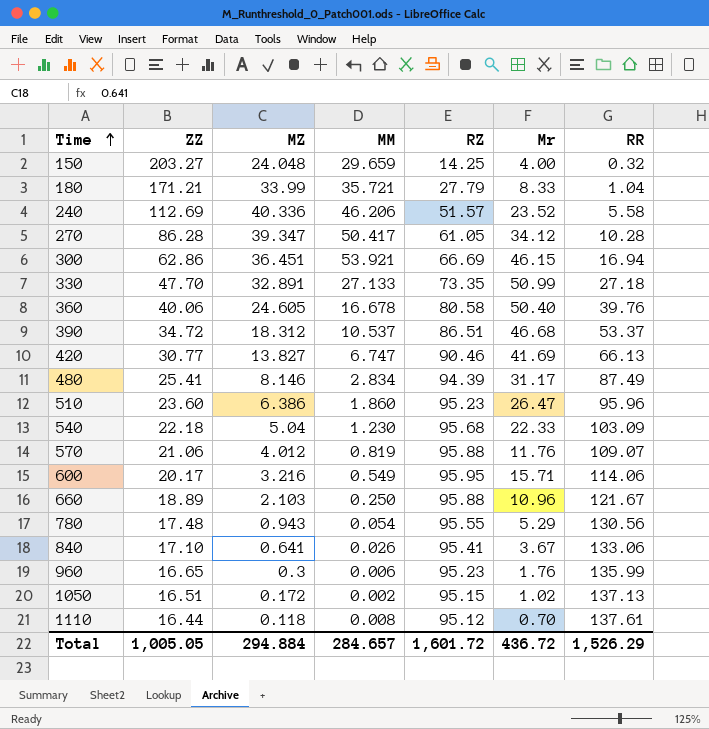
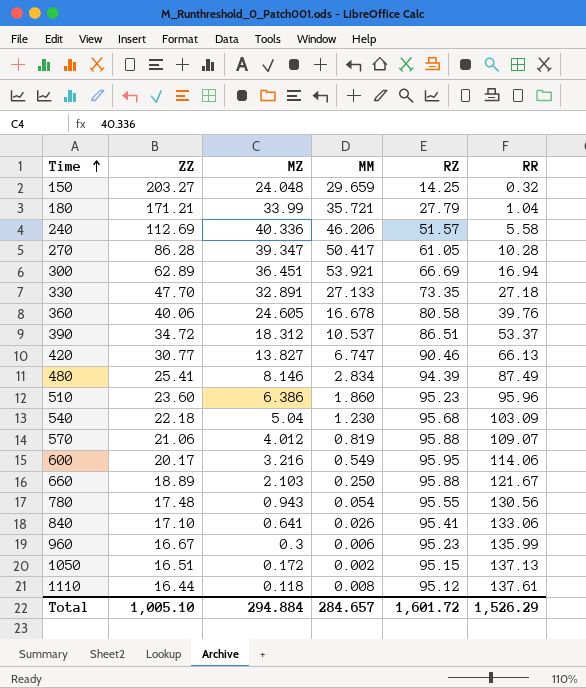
column Mr | position: 6 -> none
300 | ZZ: 62.86 -> 62.89
960 | ZZ: 16.65 -> 16.67
Total | ZZ: 1,005.05 -> 1,005.10

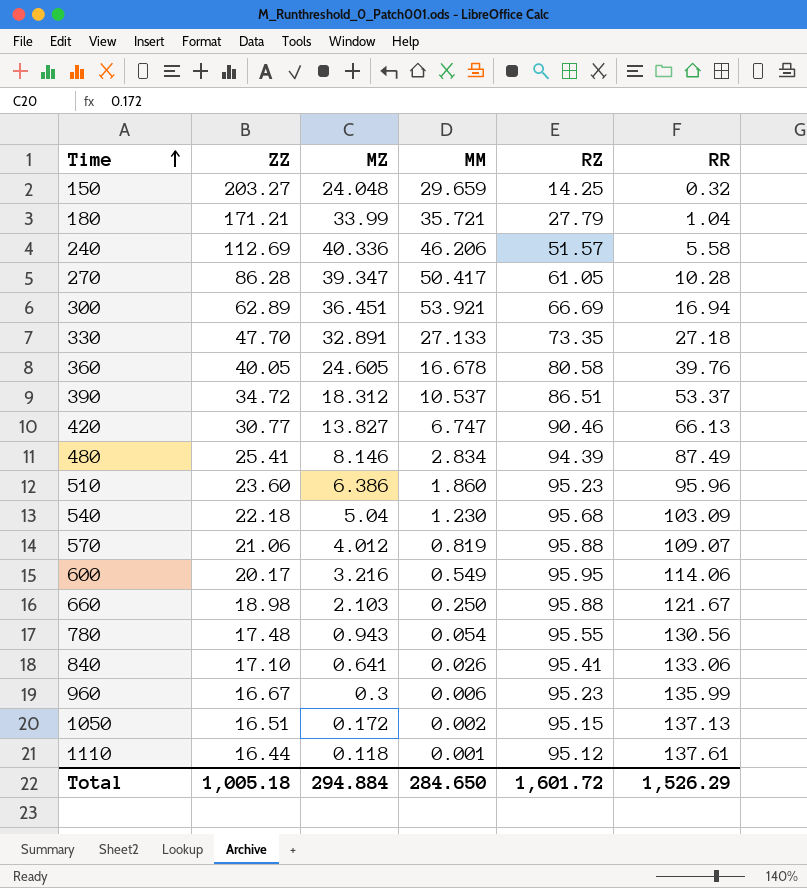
360 | ZZ: 40.06 -> 40.05
660 | ZZ: 18.89 -> 18.98
1110 | MM: 0.008 -> 0.001
Total | ZZ: 1,005.10 -> 1,005.18
Total | MM: 284.657 -> 284.650

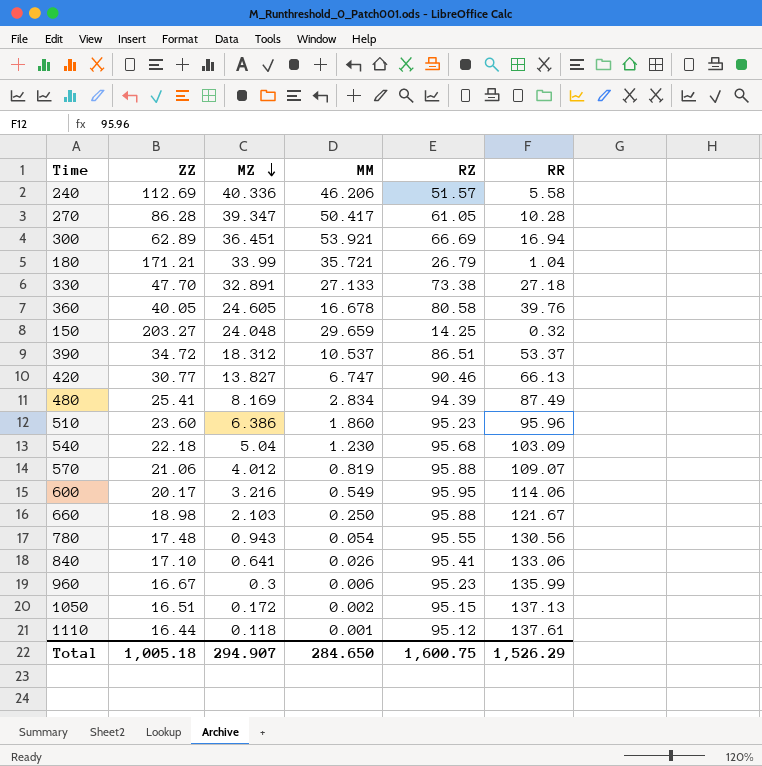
row order: Time ascending -> MZ descending
180 | RZ: 27.79 -> 26.79
330 | RZ: 73.35 -> 73.38
480 | MZ: 8.146 -> 8.169
Total | MZ: 294.884 -> 294.907
Total | RZ: 1,601.72 -> 1,600.75

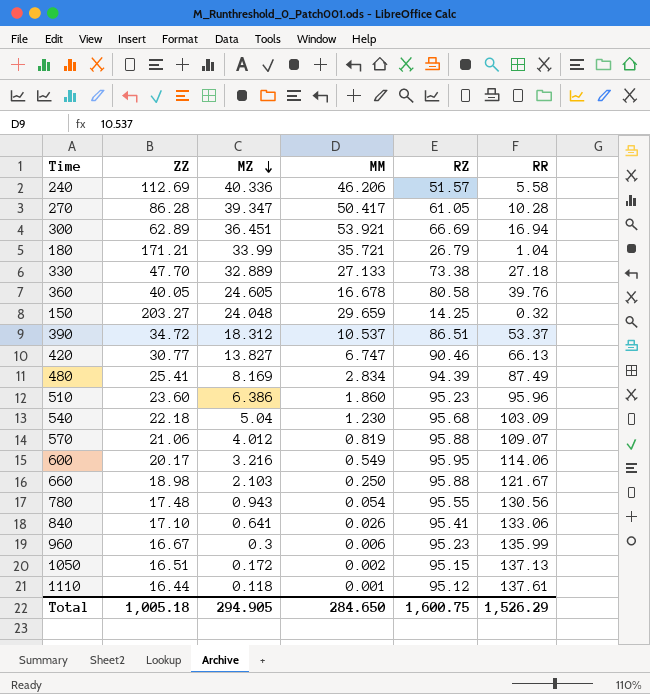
330 | MZ: 32.891 -> 32.889
Total | MZ: 294.907 -> 294.905

